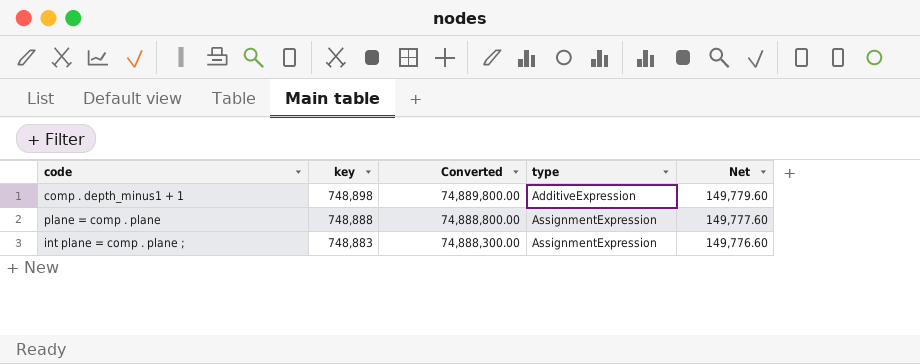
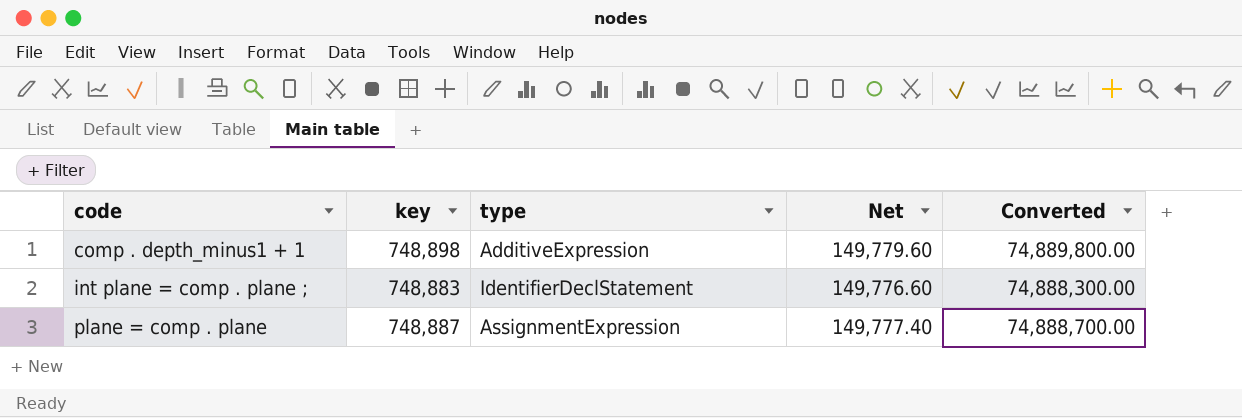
row order: key descending -> code ascending
column Converted | position: 3 -> 5
int plane = comp . plane ; | type: AssignmentExpression -> IdentifierDeclStatement
plane = comp . plane | key: 748,888 -> 748,887
plane = comp . plane | Net: 149,777.60 -> 149,777.40
plane = comp . plane | Converted: 74,888,800.00 -> 74,888,700.00

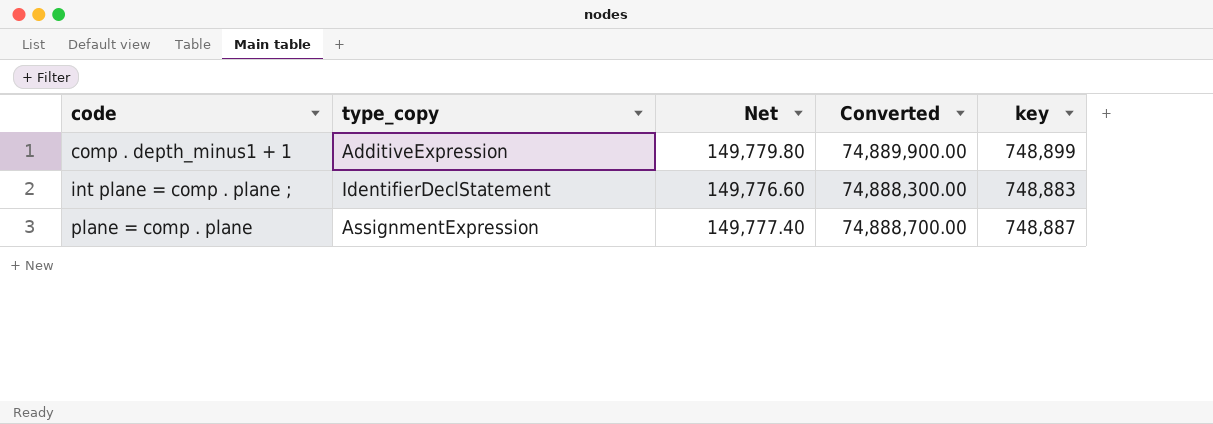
column name: type -> type_copy
column key | position: 2 -> 5
comp . depth_minus1 + 1 | Net: 149,779.60 -> 149,779.80
comp . depth_minus1 + 1 | Converted: 74,889,800.00 -> 74,889,900.00
comp . depth_minus1 + 1 | key: 748,898 -> 748,899

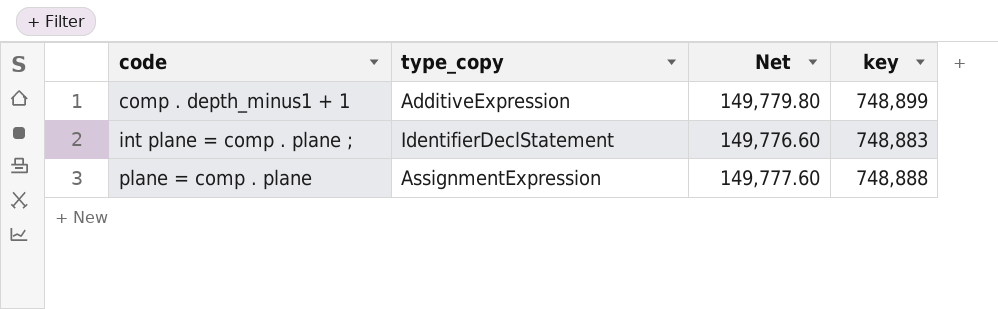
column Converted | formula: [key] * 100 -> none
plane = comp . plane | Net: 149,777.40 -> 149,777.60
plane = comp . plane | key: 748,887 -> 748,888

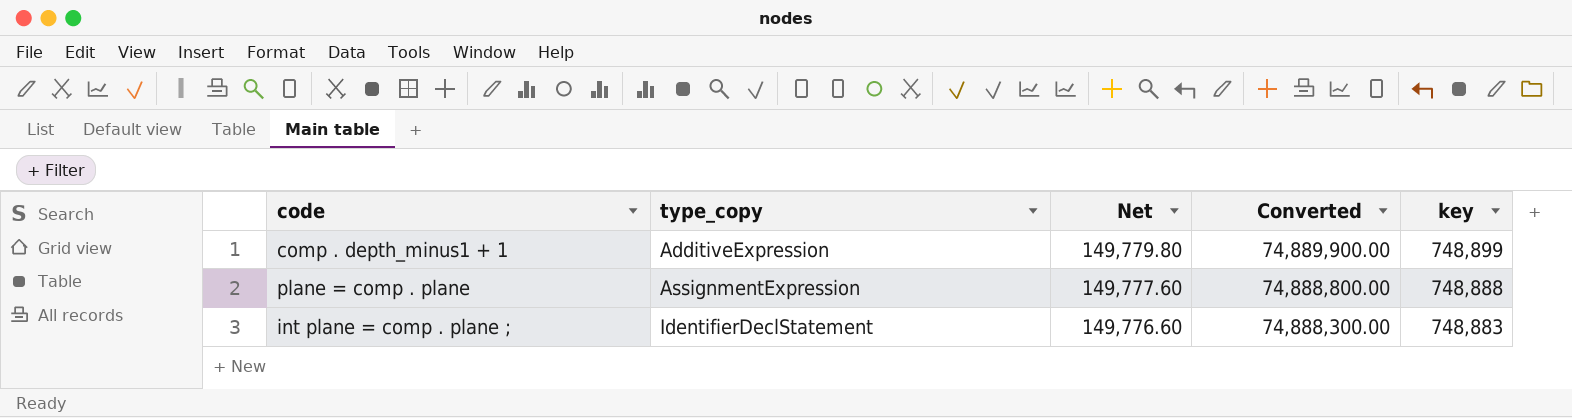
row order: code ascending -> type_copy ascending
column Converted | formula: none -> [key] * 100

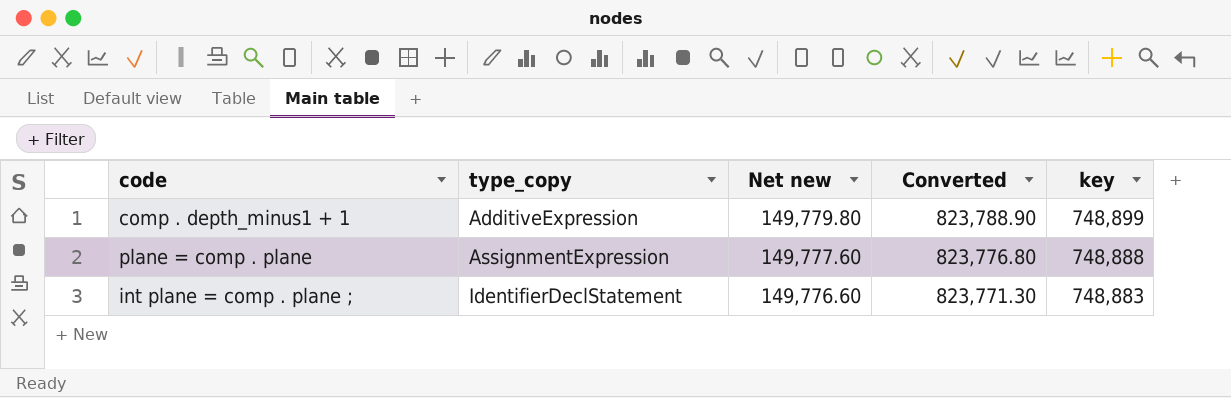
column name: Net -> Net new
column Converted | formula: [key] * 100 -> [key] * 1.1

